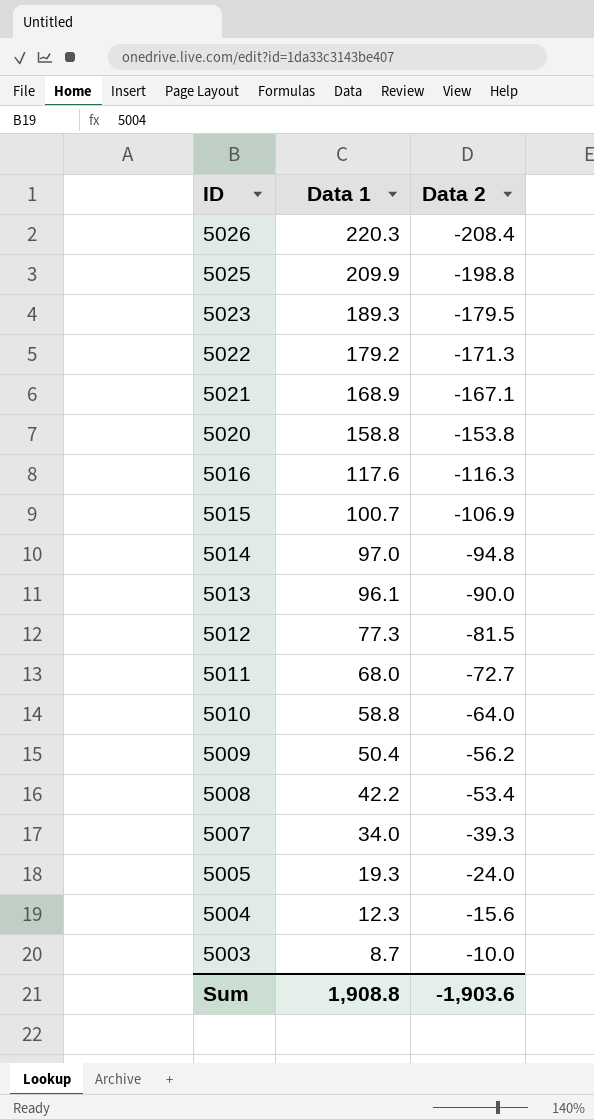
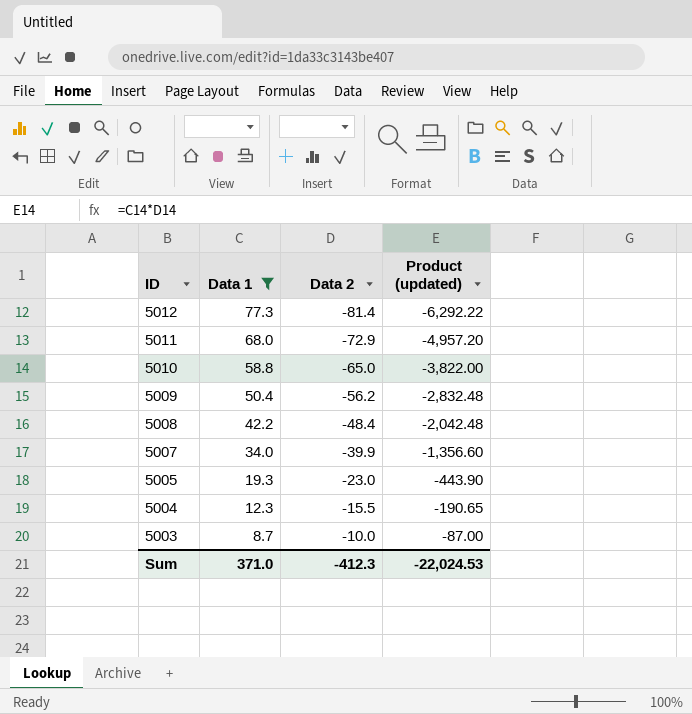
filter: none -> Data 1 <= 77.3
column Product (updated) | formula: none -> [Data 1] * [Data 2]
5012 | Data 2: -81.5 -> -81.4
5011 | Data 2: -72.7 -> -72.9
5010 | Data 2: -64.0 -> -65.0
5008 | Data 2: -53.4 -> -48.4
5007 | Data 2: -39.3 -> -39.9
5005 | Data 2: -24.0 -> -23.0
5004 | Data 2: -15.6 -> -15.5
Sum | Data 1: 1,908.8 -> 371.0
Sum | Data 2: -1,903.6 -> -412.3

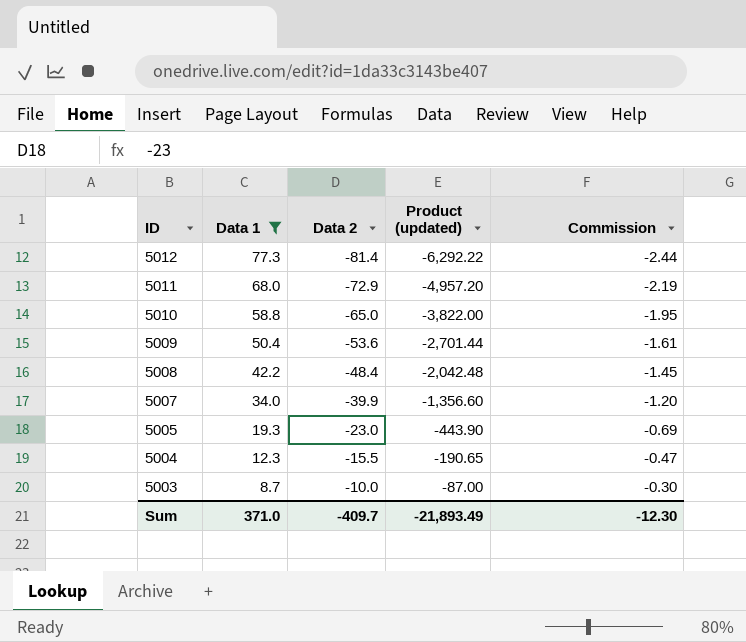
column Commission | formula: none -> [Data 2] * 0.03
5009 | Data 2: -56.2 -> -53.6
5009 | Product (updated): -2,832.48 -> -2,701.44
Sum | Data 2: -412.3 -> -409.7
Sum | Product (updated): -22,024.53 -> -21,893.49

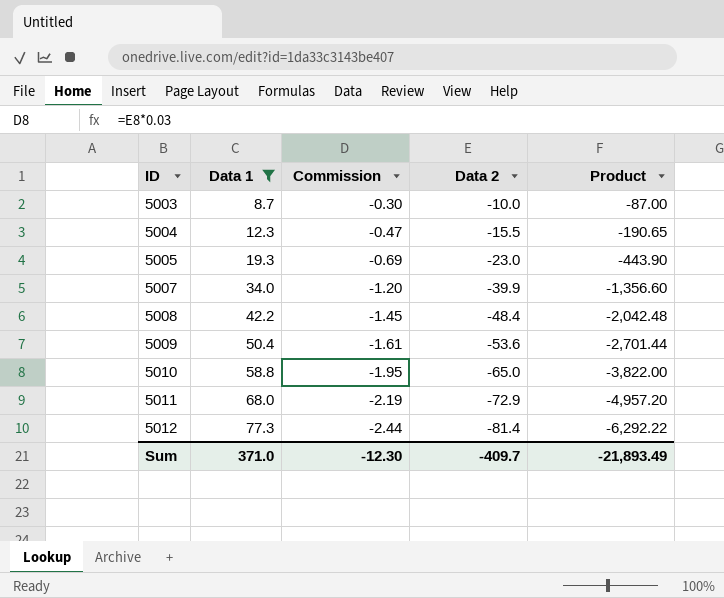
row order: ID descending -> ID ascending
column Commission | position: 5 -> 3
column name: Product (updated) -> Product

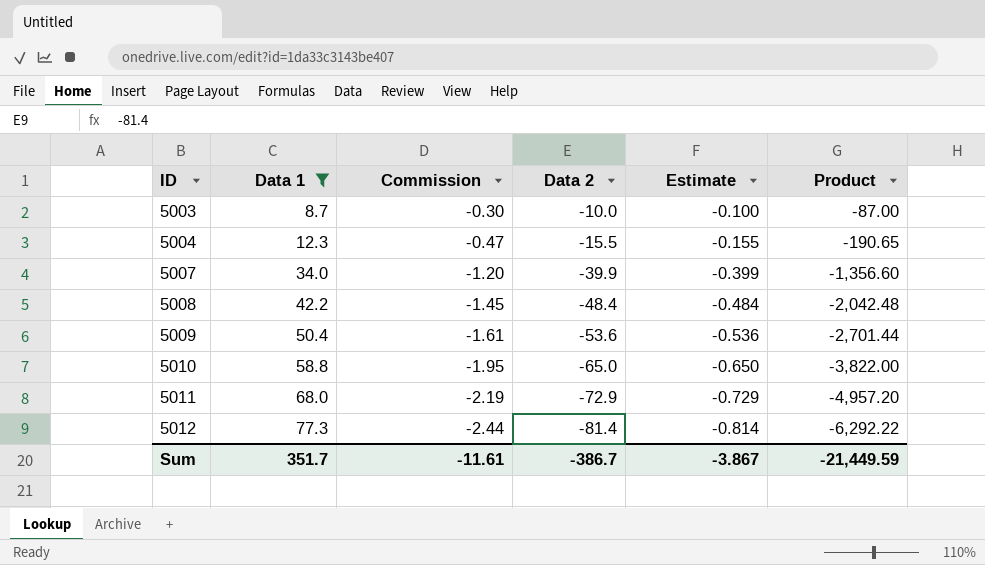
column Estimate | formula: none -> [Data 2] * 0.01
row 5005: 19.3 | -0.69 | -23.0 | -443.90 -> none
Sum | Data 1: 371.0 -> 351.7
Sum | Commission: -12.30 -> -11.61
Sum | Data 2: -409.7 -> -386.7
Sum | Product: -21,893.49 -> -21,449.59

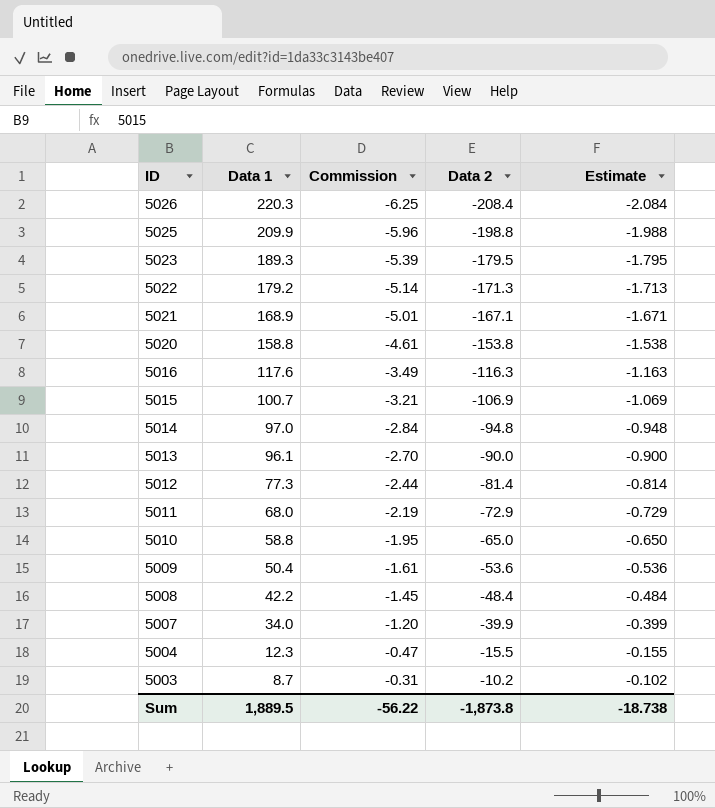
filter: Data 1 <= 77.3 -> none
row order: ID ascending -> ID descending
column Product | formula: [Data 1] * [Data 2] -> none
5003 | Commission: -0.30 -> -0.31
5003 | Data 2: -10.0 -> -10.2
5003 | Estimate: -0.100 -> -0.102
Sum | Data 1: 351.7 -> 1,889.5
Sum | Commission: -11.61 -> -56.22
Sum | Data 2: -386.7 -> -1,873.8
Sum | Estimate: -3.867 -> -18.738

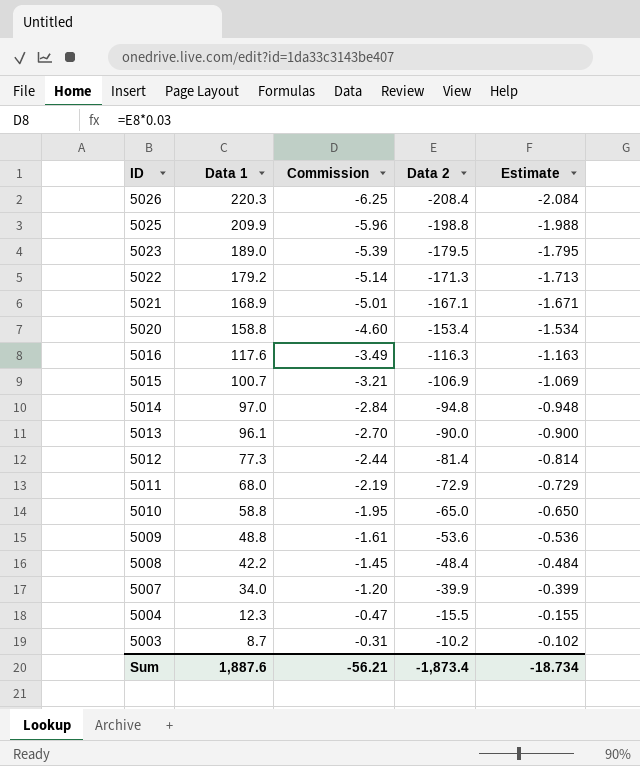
5023 | Data 1: 189.3 -> 189.0
5020 | Commission: -4.61 -> -4.60
5020 | Data 2: -153.8 -> -153.4
5020 | Estimate: -1.538 -> -1.534
5009 | Data 1: 50.4 -> 48.8
Sum | Data 1: 1,889.5 -> 1,887.6
Sum | Commission: -56.22 -> -56.21
Sum | Data 2: -1,873.8 -> -1,873.4
Sum | Estimate: -18.738 -> -18.734

